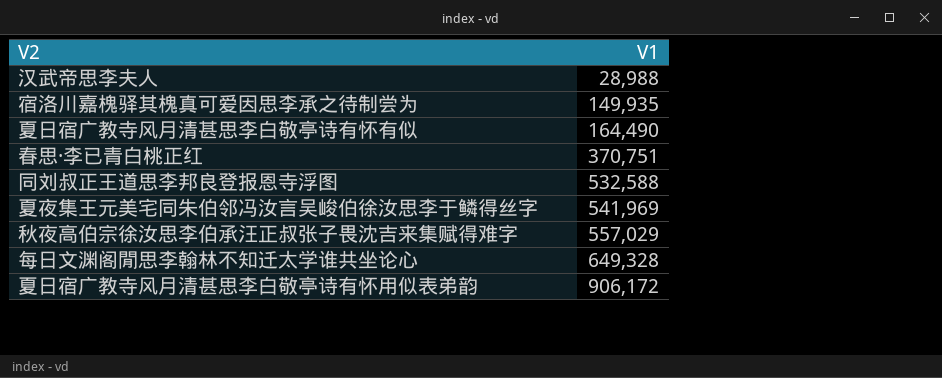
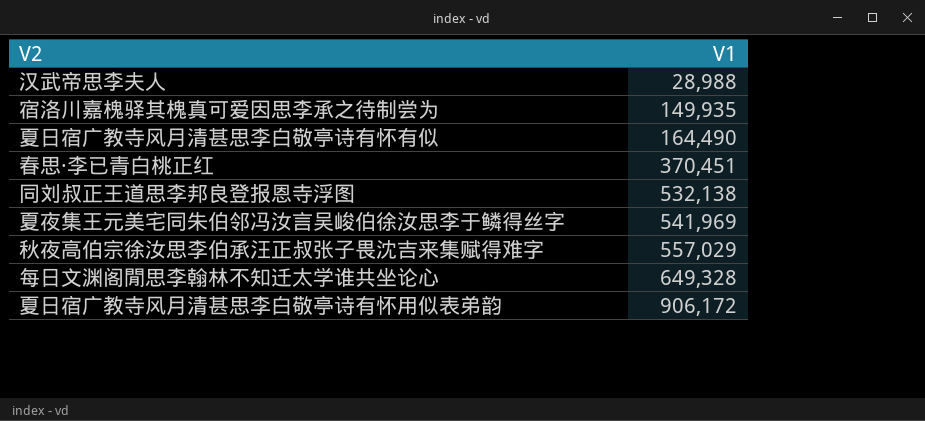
春思·李已青白桃正红 | V1: 370,751 -> 370,451
同刘叔正王道思李邦良登报恩寺浮图 | V1: 532,588 -> 532,138

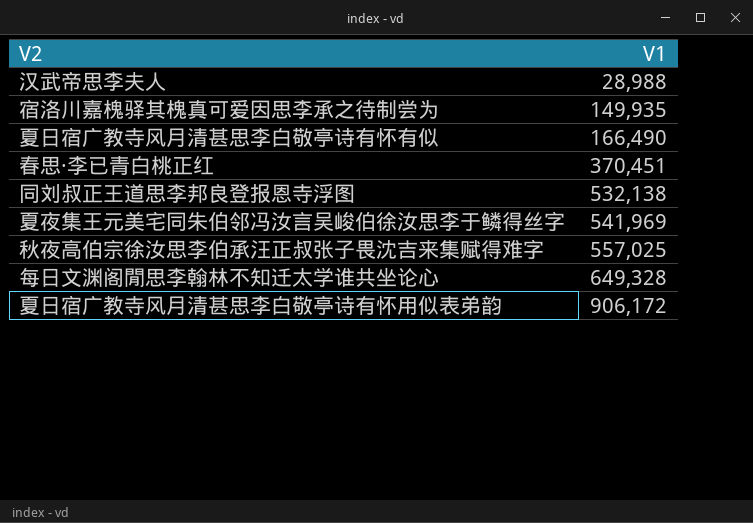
夏日宿广教寺风月清甚思李白敬亭诗有怀有似 | V1: 164,490 -> 166,490
秋夜高伯宗徐汝思李伯承汪正叔张子畏沈吉来集赋得难字 | V1: 557,029 -> 557,025

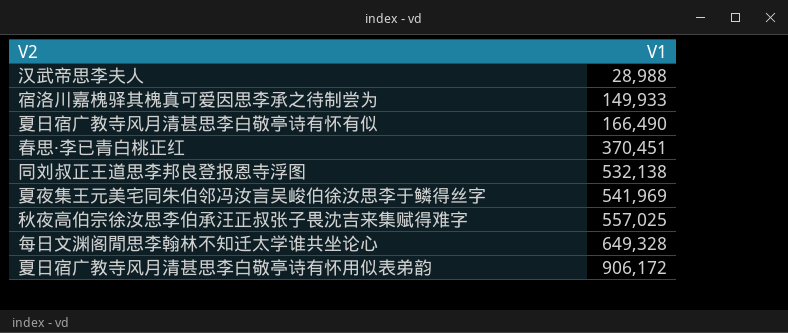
宿洛川嘉槐驿其槐真可爱因思李承之待制尝为 | V1: 149,935 -> 149,933

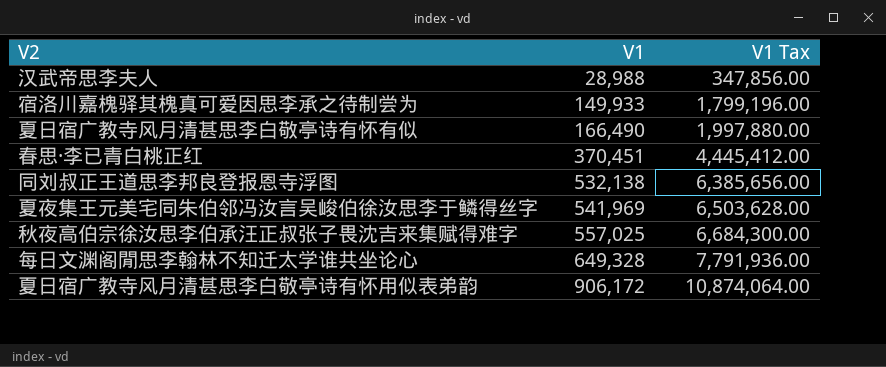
column V1 Tax | formula: none -> [V1] * 12

